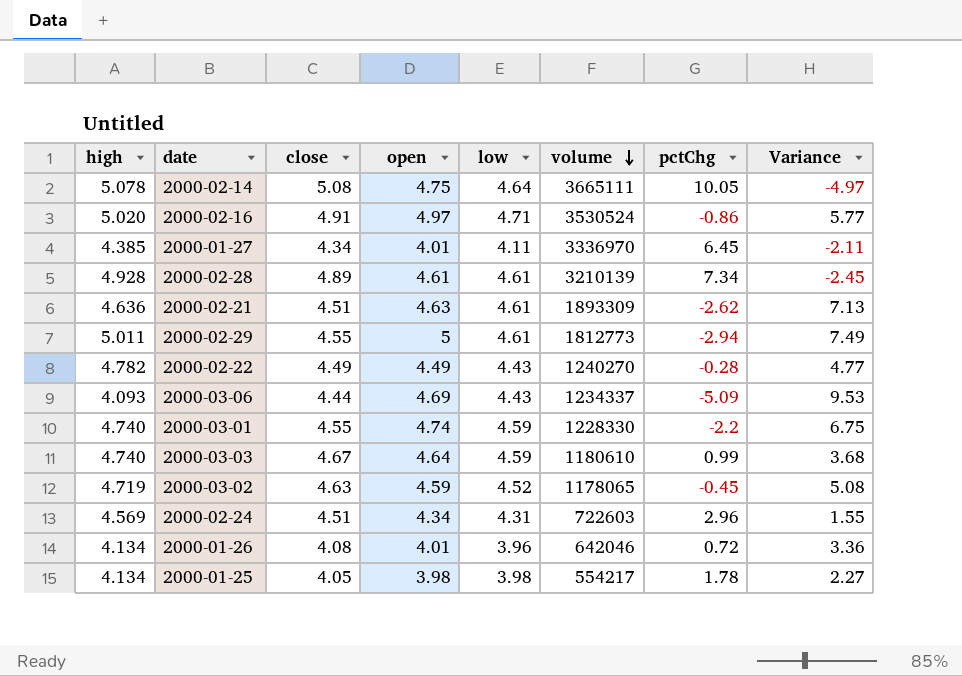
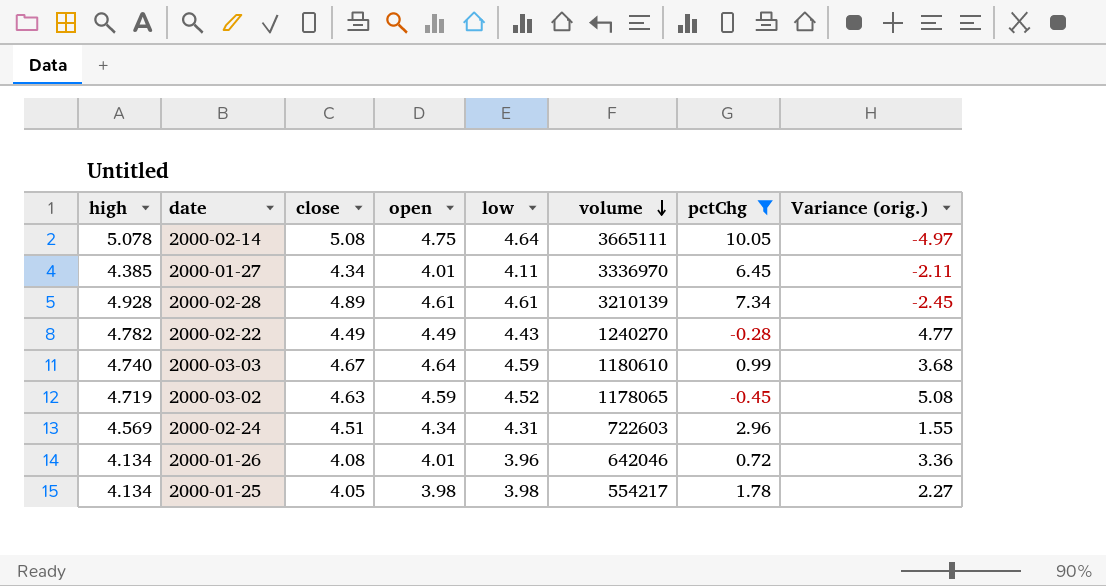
filter: none -> pctChg >= -0.45
column name: Variance -> Variance (orig.)

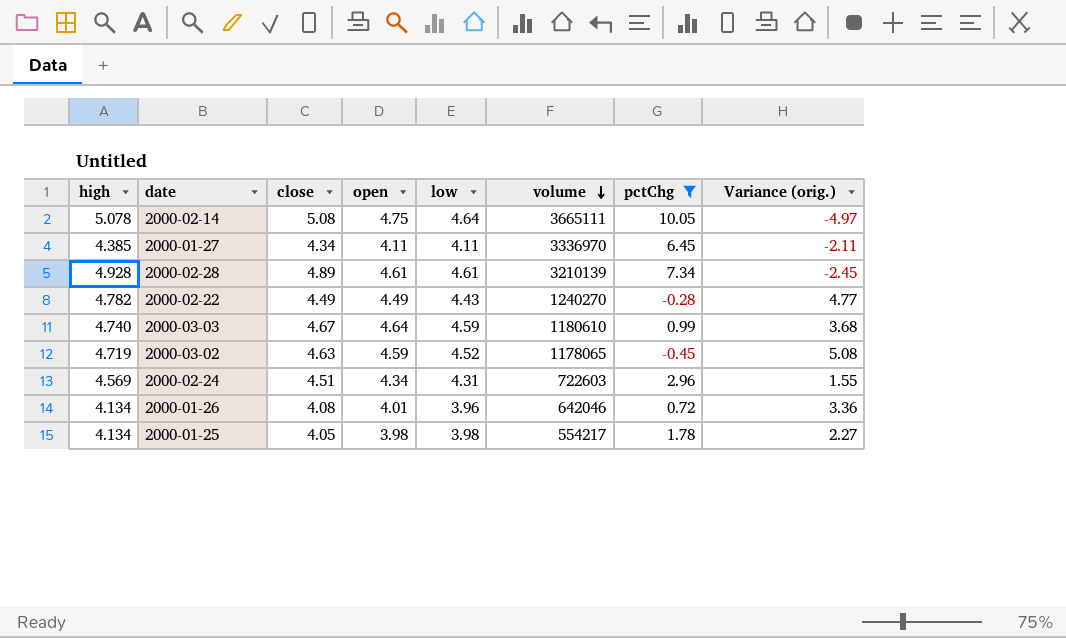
2000-01-27 | open: 4.01 -> 4.11

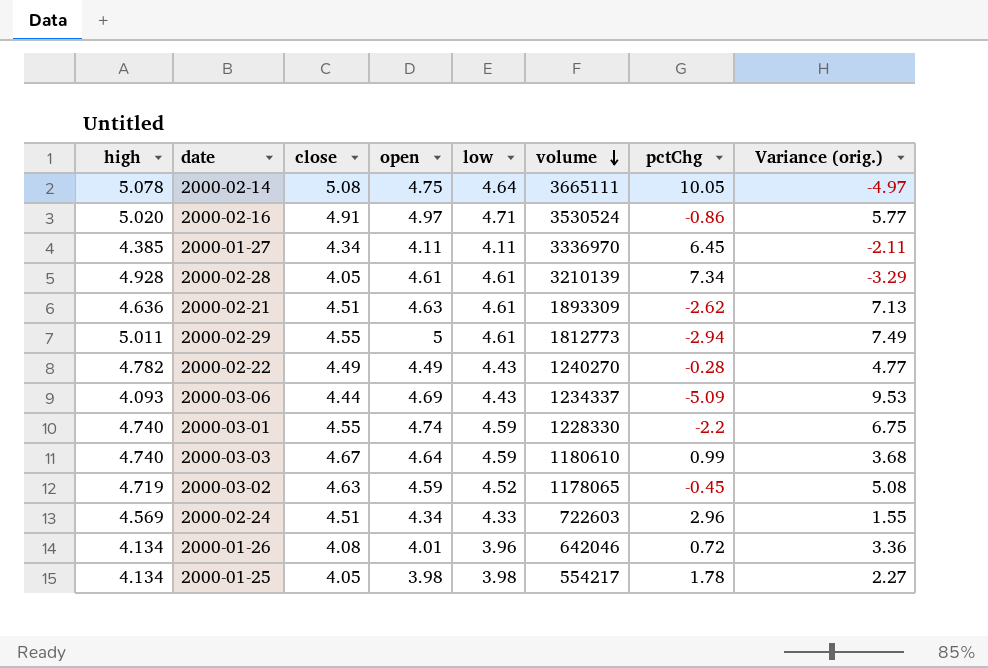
filter: pctChg >= -0.45 -> none
2000-02-28 | close: 4.89 -> 4.05
2000-02-28 | Variance (orig.): -2.45 -> -3.29
2000-02-24 | low: 4.31 -> 4.33

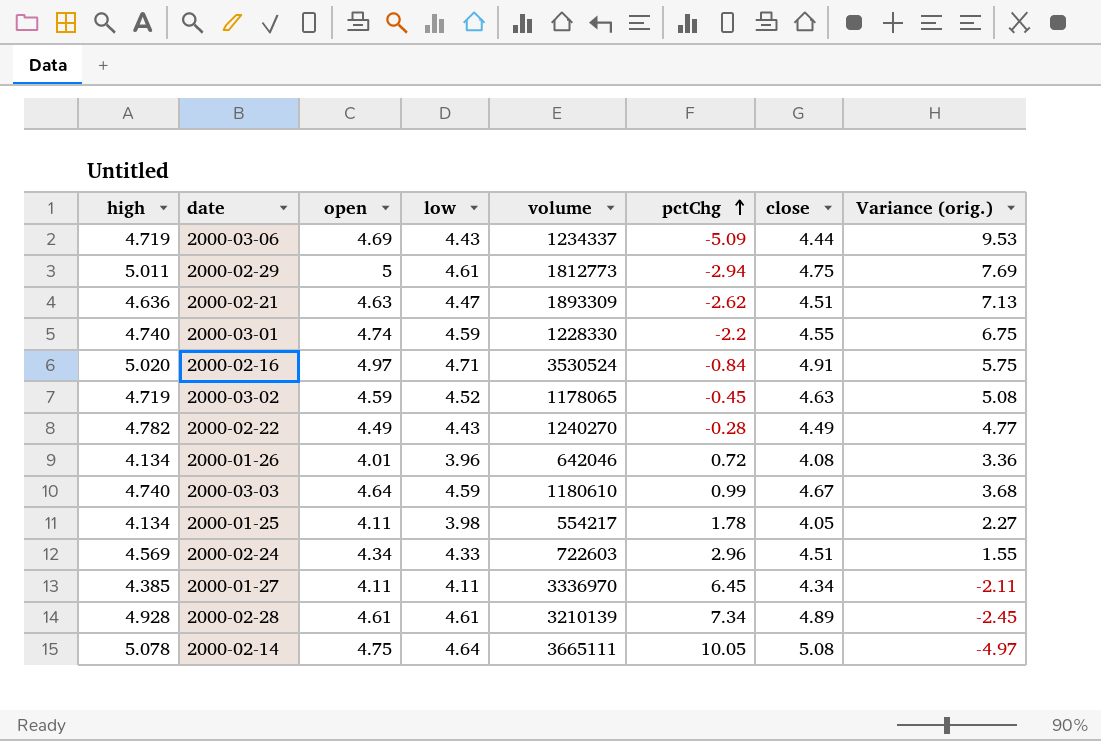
row order: volume descending -> pctChg ascending
column close | position: 3 -> 7
2000-03-06 | high: 4.093 -> 4.719
2000-02-29 | close: 4.55 -> 4.75
2000-02-29 | Variance (orig.): 7.49 -> 7.69
2000-02-21 | low: 4.61 -> 4.47
2000-02-16 | pctChg: -0.86 -> -0.84
2000-02-16 | Variance (orig.): 5.77 -> 5.75
2000-01-25 | open: 3.98 -> 4.11
2000-02-28 | close: 4.05 -> 4.89
2000-02-28 | Variance (orig.): -3.29 -> -2.45

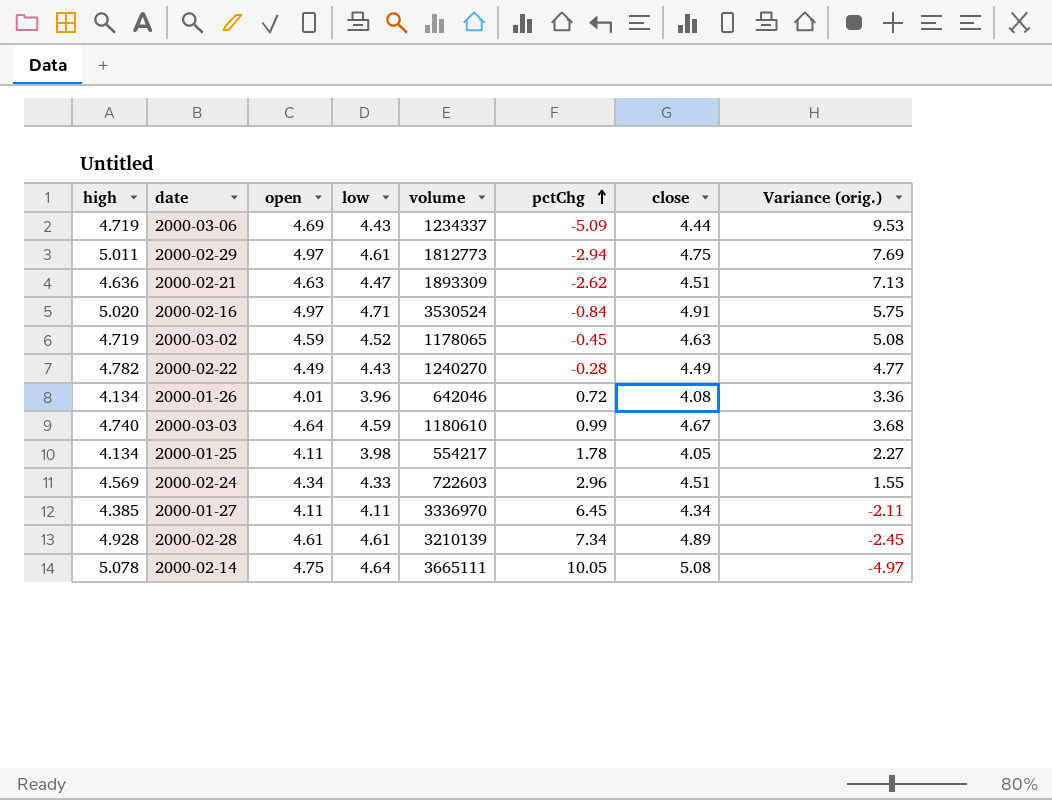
row 2000-03-01: 4.740 | 4.74 | 4.59 | 1228330 | -2.2 | 4.55 | 6.75 -> none
2000-02-29 | open: 5 -> 4.97

